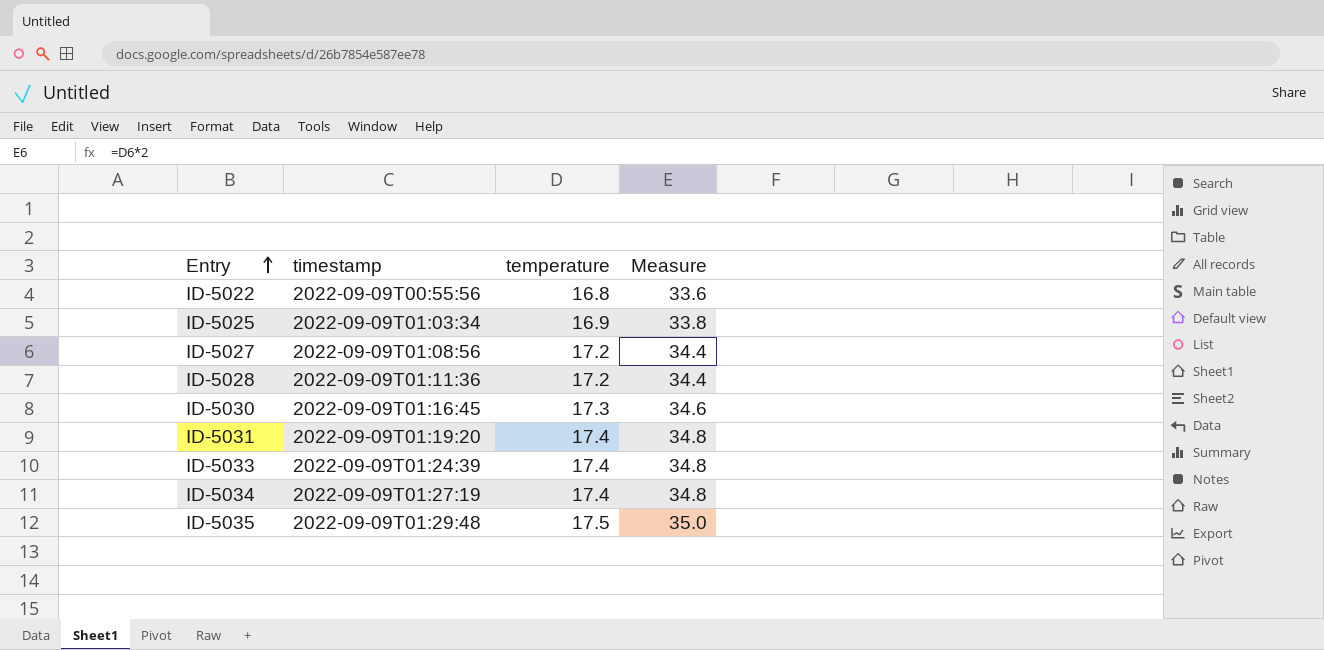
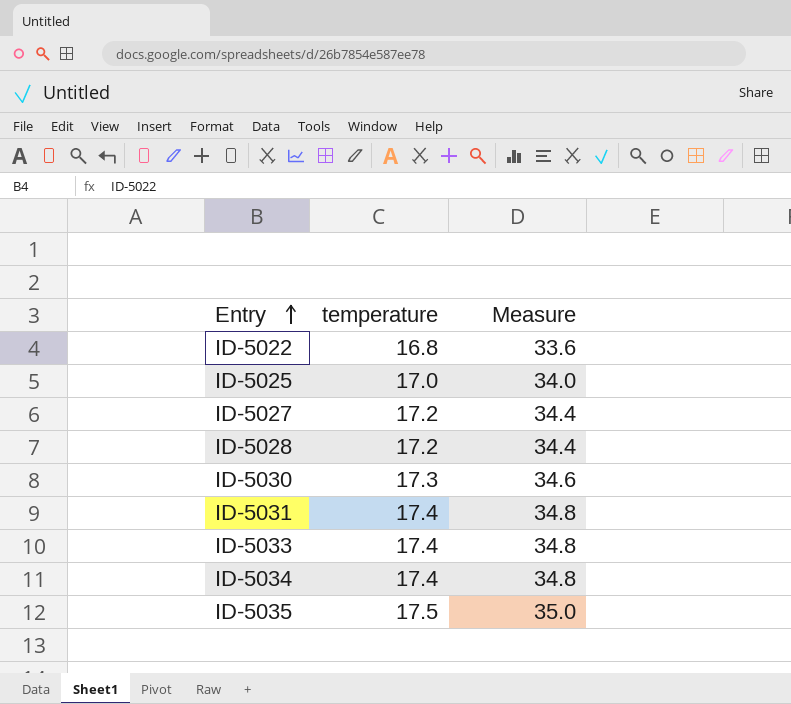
column timestamp | position: 2 -> none
ID-5025 | temperature: 16.9 -> 17.0
ID-5025 | Measure: 33.8 -> 34.0

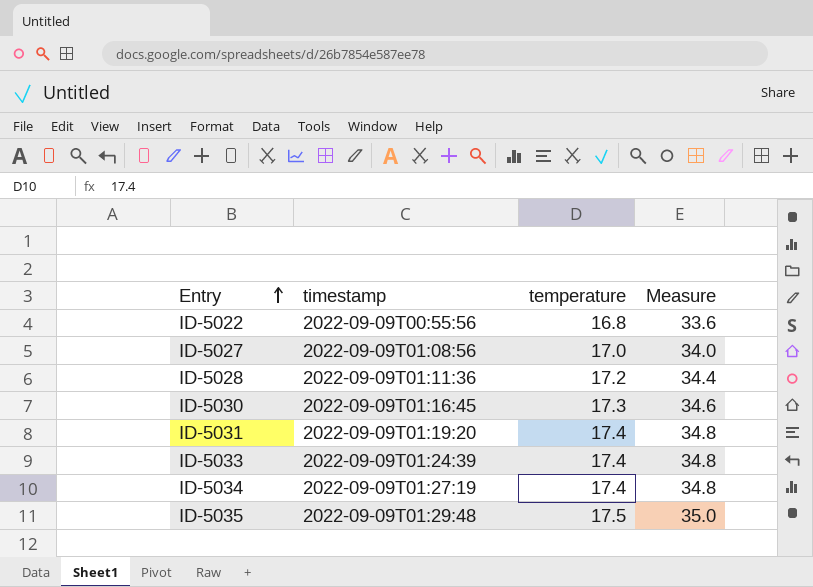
column timestamp | position: none -> 2
row ID-5025: 17.0 | 34.0 -> none
ID-5027 | temperature: 17.2 -> 17.0
ID-5027 | Measure: 34.4 -> 34.0

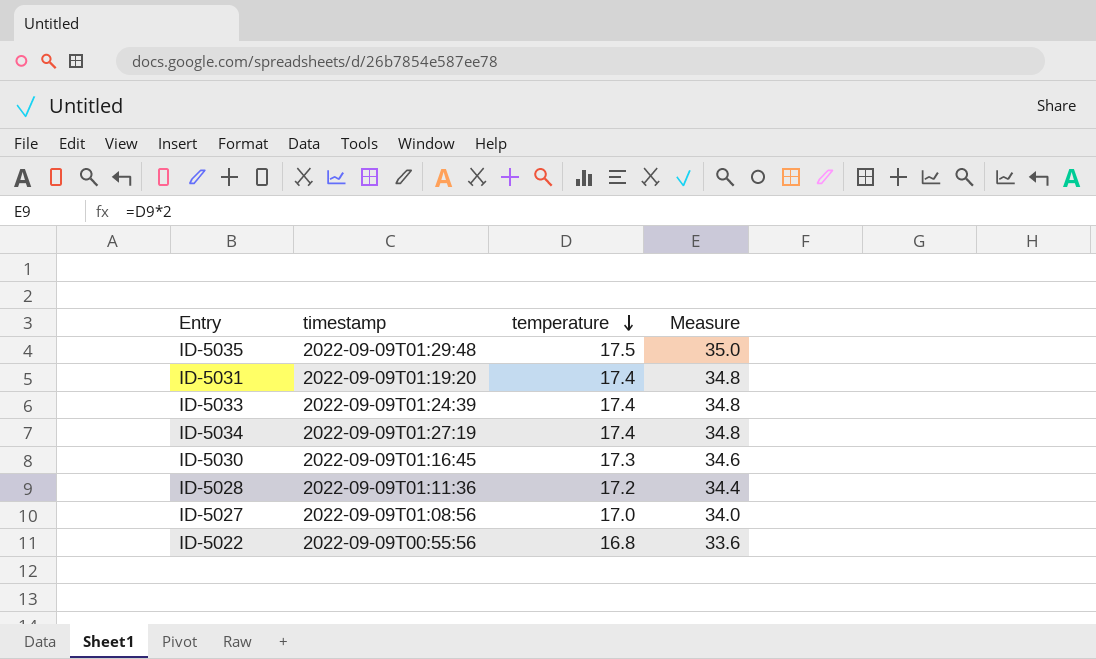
row order: Entry ascending -> temperature descending

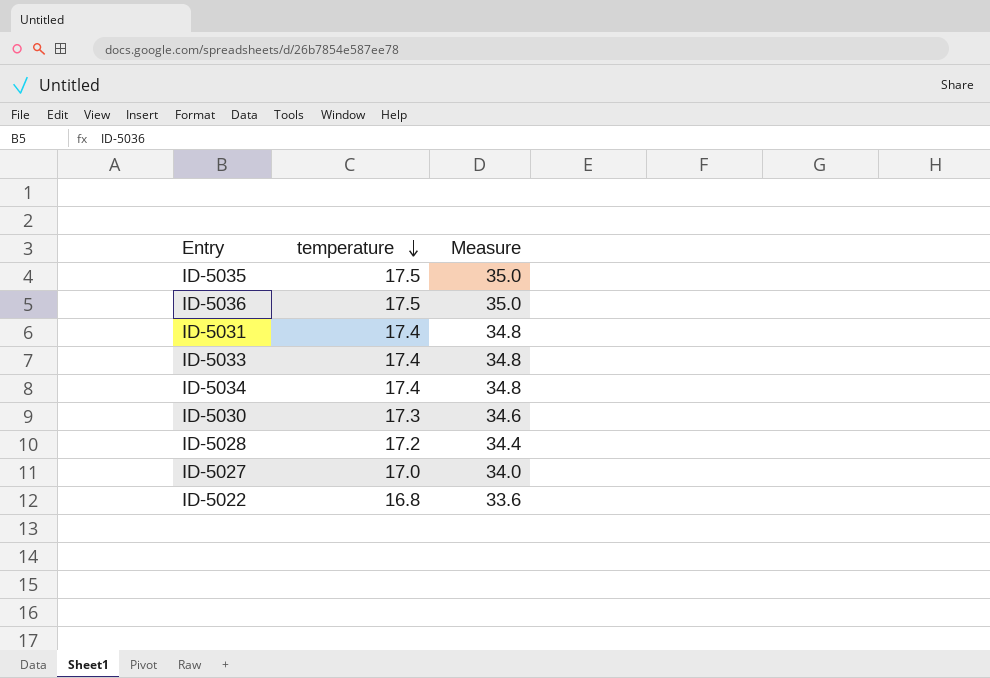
column timestamp | position: 2 -> none
row ID-5036: none -> 17.5 | 35.0

